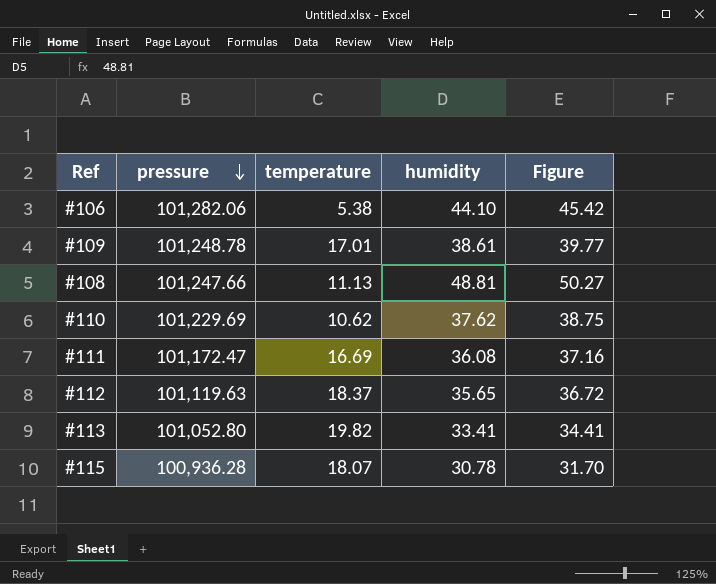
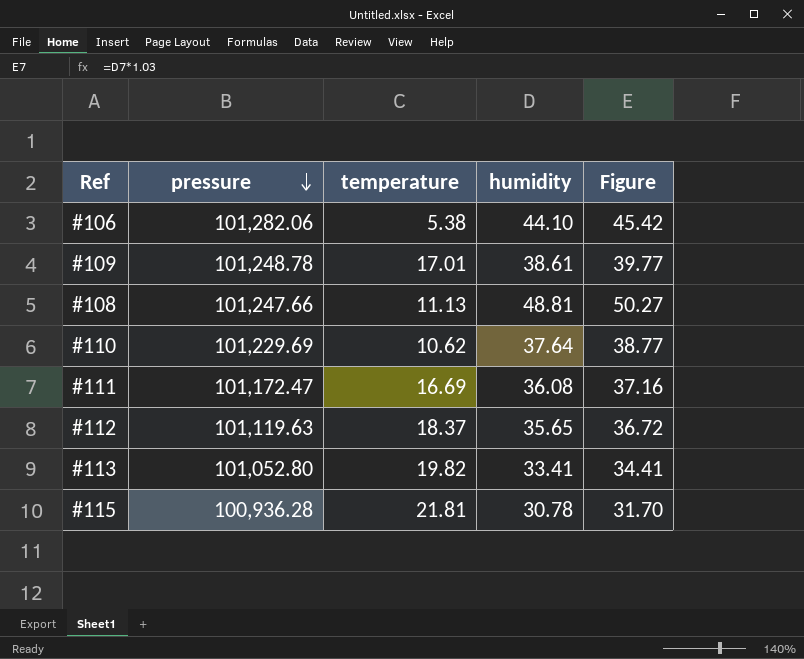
#110 | humidity: 37.62 -> 37.64
#110 | Figure: 38.75 -> 38.77
#115 | temperature: 18.07 -> 21.81

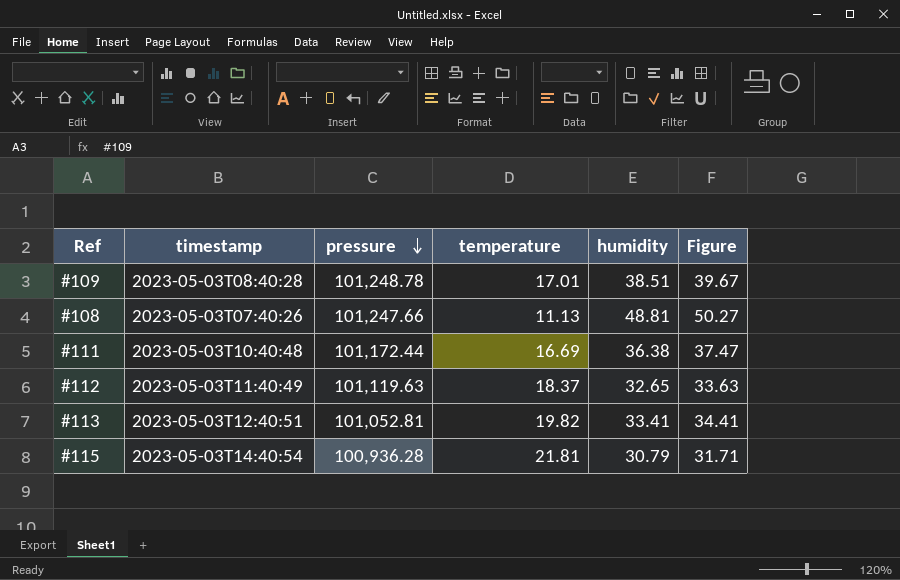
column timestamp | position: none -> 2
row #106: 101,282.06 | 5.38 | 44.10 | 45.42 -> none
row #110: 101,229.69 | 10.62 | 37.64 | 38.77 -> none
#109 | humidity: 38.61 -> 38.51
#109 | Figure: 39.77 -> 39.67
#111 | pressure: 101,172.47 -> 101,172.44
#111 | humidity: 36.08 -> 36.38
#111 | Figure: 37.16 -> 37.47
#112 | humidity: 35.65 -> 32.65
#112 | Figure: 36.72 -> 33.63
#113 | pressure: 101,052.80 -> 101,052.81
#115 | humidity: 30.78 -> 30.79
#115 | Figure: 31.70 -> 31.71

